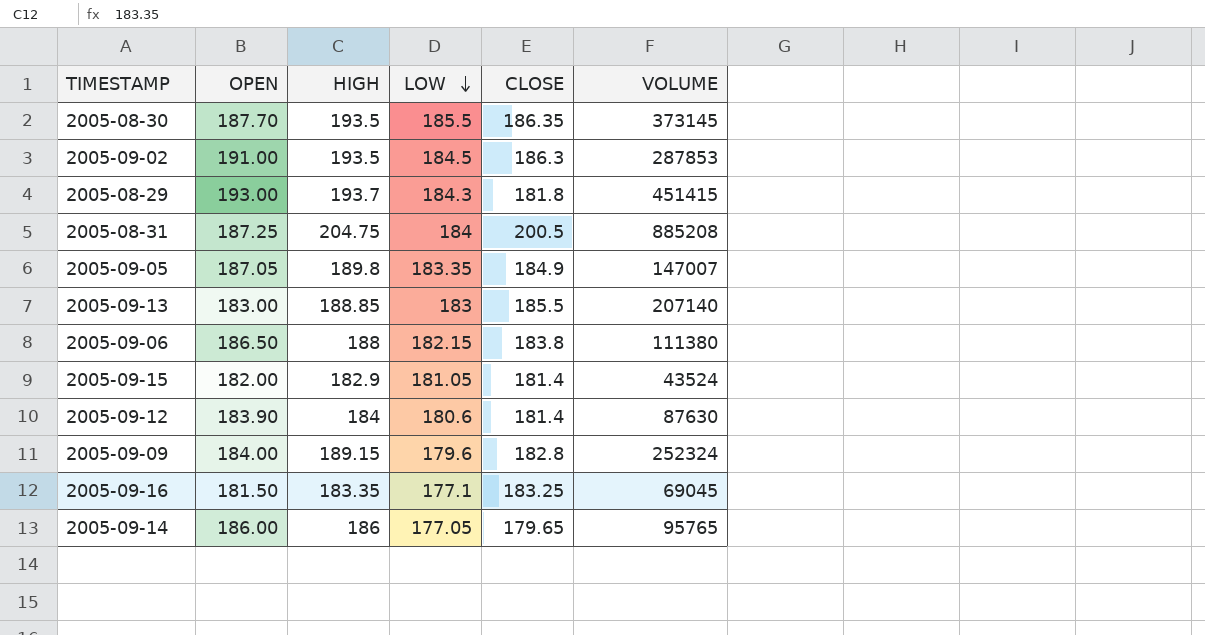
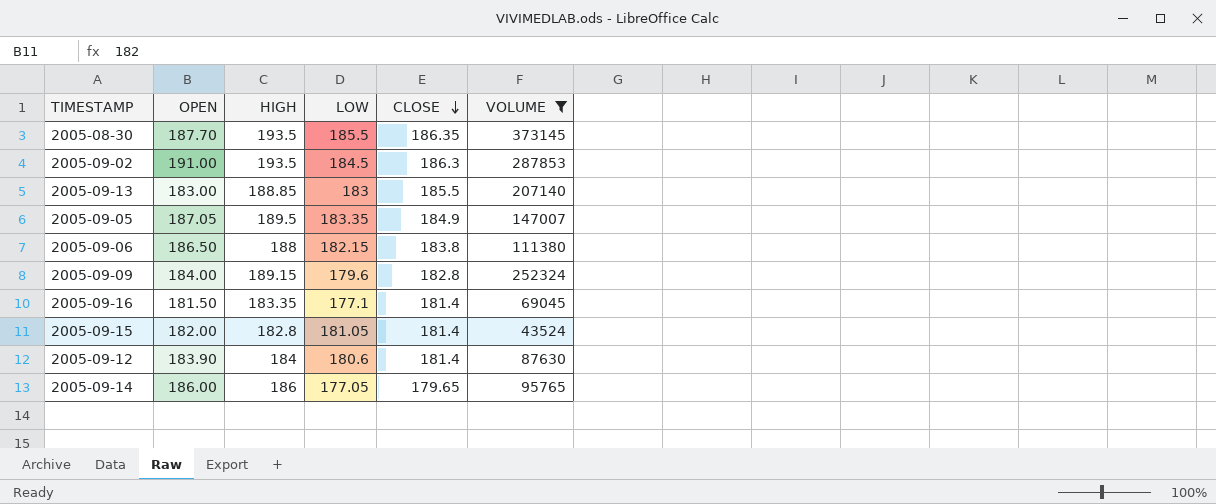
filter: none -> VOLUME <= 373145
row order: LOW descending -> CLOSE descending
2005-09-05 | HIGH: 189.8 -> 189.5
2005-09-16 | CLOSE: 183.25 -> 181.4
2005-09-15 | HIGH: 182.9 -> 182.8

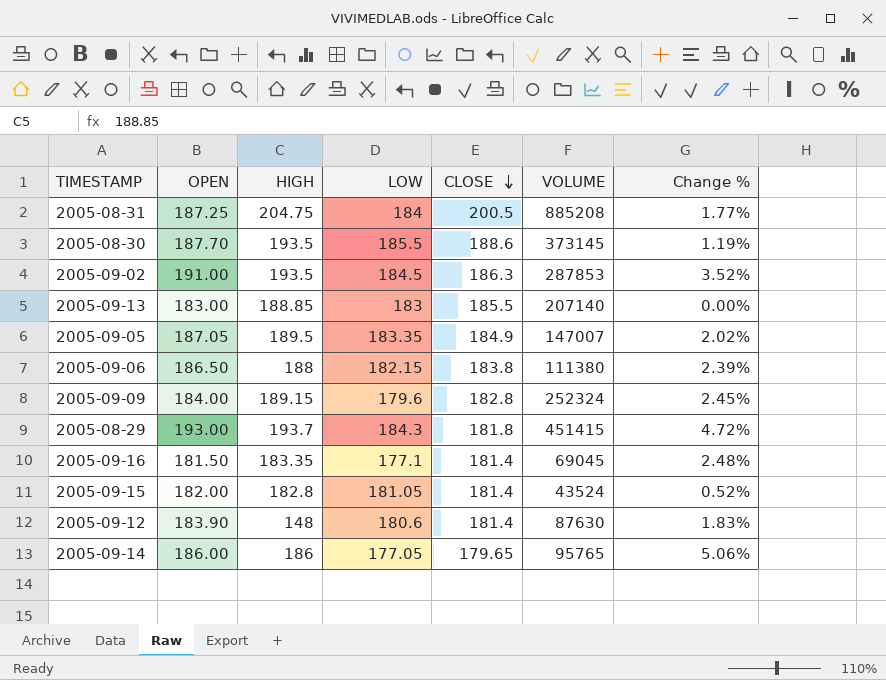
filter: VOLUME <= 373145 -> none
column Change % | formula: none -> ([OPEN] - [LOW]) / [LOW]
2005-08-30 | CLOSE: 186.35 -> 188.6
2005-09-12 | HIGH: 184 -> 148

